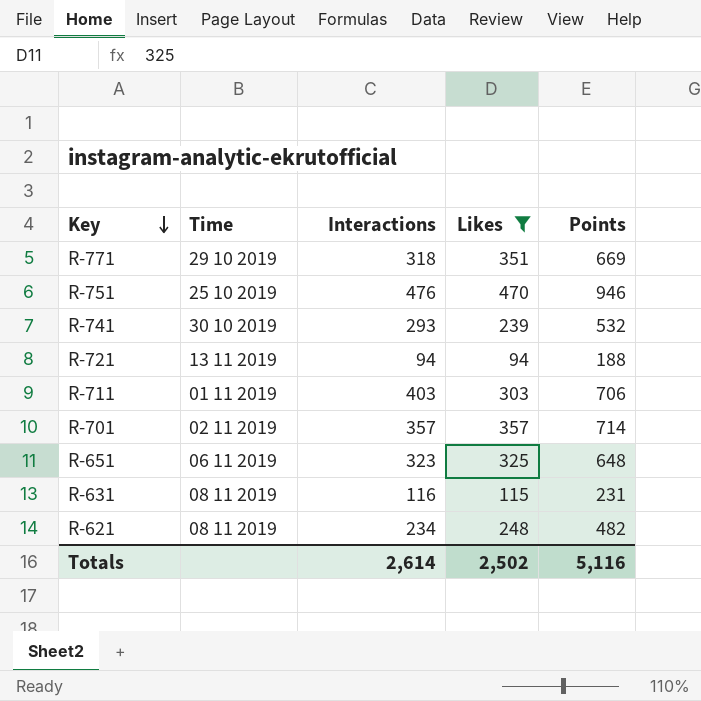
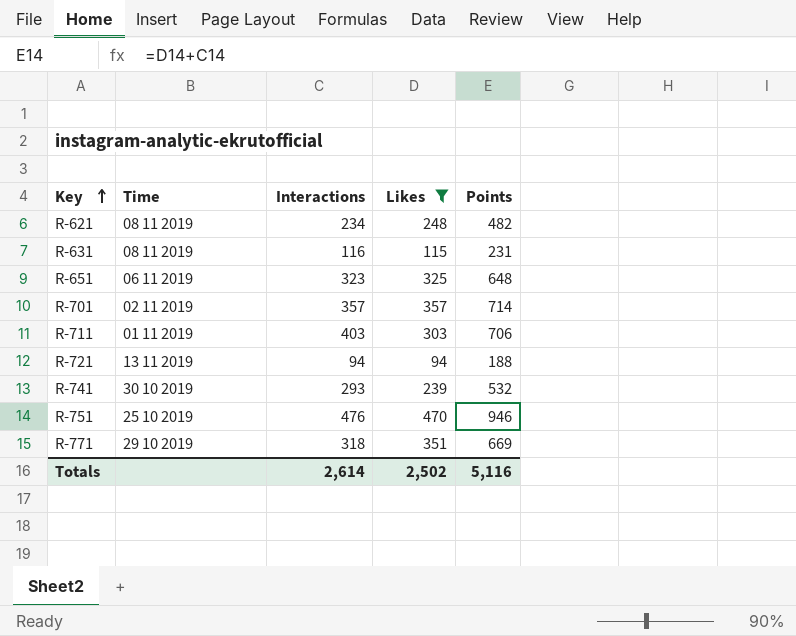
row order: Key descending -> Key ascending

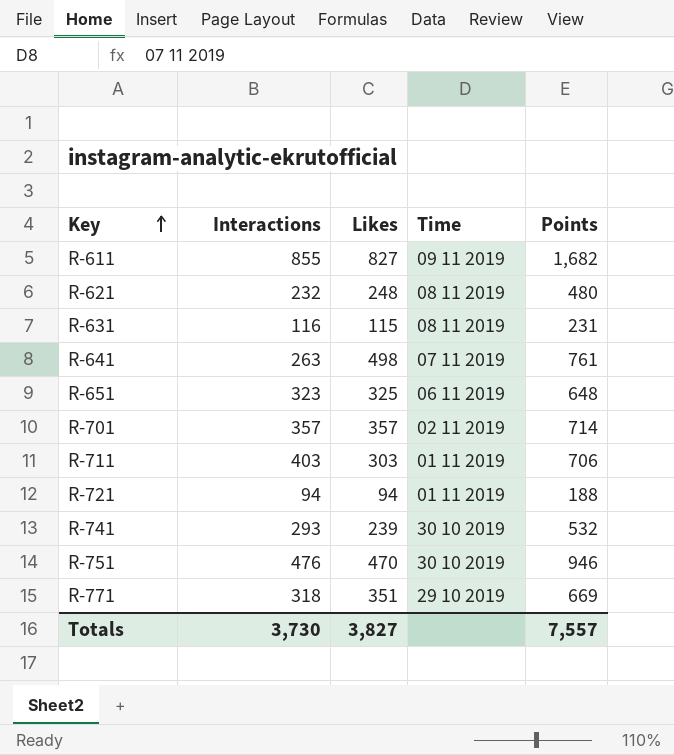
filter: Likes <= 470 -> none
column Time | position: 2 -> 4
R-621 | Interactions: 234 -> 232
R-621 | Points: 482 -> 480
R-721 | Time: 13 11 2019 -> 01 11 2019
R-751 | Time: 25 10 2019 -> 30 10 2019
Totals | Interactions: 2,614 -> 3,730
Totals | Likes: 2,502 -> 3,827
Totals | Points: 5,116 -> 7,557

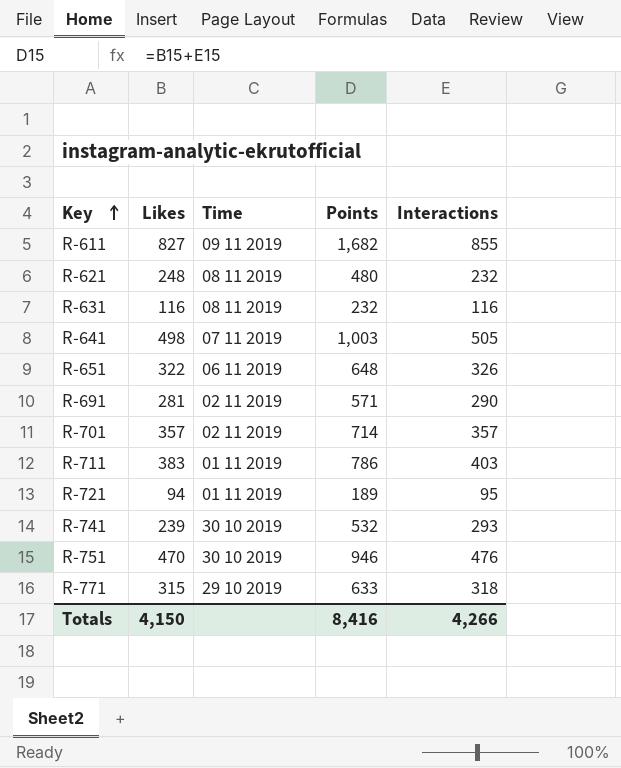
column Interactions | position: 2 -> 5
R-631 | Likes: 115 -> 116
R-631 | Points: 231 -> 232
R-641 | Points: 761 -> 1,003
R-641 | Interactions: 263 -> 505
R-651 | Likes: 325 -> 322
R-651 | Interactions: 323 -> 326
row R-691: none -> 281 | 02 11 2019 | 571 | 290
R-711 | Likes: 303 -> 383
R-711 | Points: 706 -> 786
R-721 | Points: 188 -> 189
R-721 | Interactions: 94 -> 95
R-771 | Likes: 351 -> 315
R-771 | Points: 669 -> 633
Totals | Likes: 3,827 -> 4,150
Totals | Points: 7,557 -> 8,416
Totals | Interactions: 3,730 -> 4,266

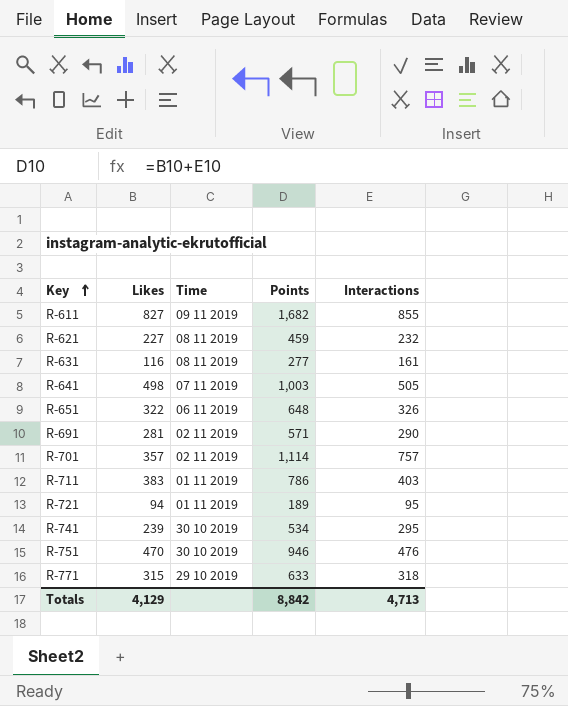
R-621 | Likes: 248 -> 227
R-621 | Points: 480 -> 459
R-631 | Points: 232 -> 277
R-631 | Interactions: 116 -> 161
R-701 | Points: 714 -> 1,114
R-701 | Interactions: 357 -> 757
R-741 | Points: 532 -> 534
R-741 | Interactions: 293 -> 295
Totals | Likes: 4,150 -> 4,129
Totals | Points: 8,416 -> 8,842
Totals | Interactions: 4,266 -> 4,713

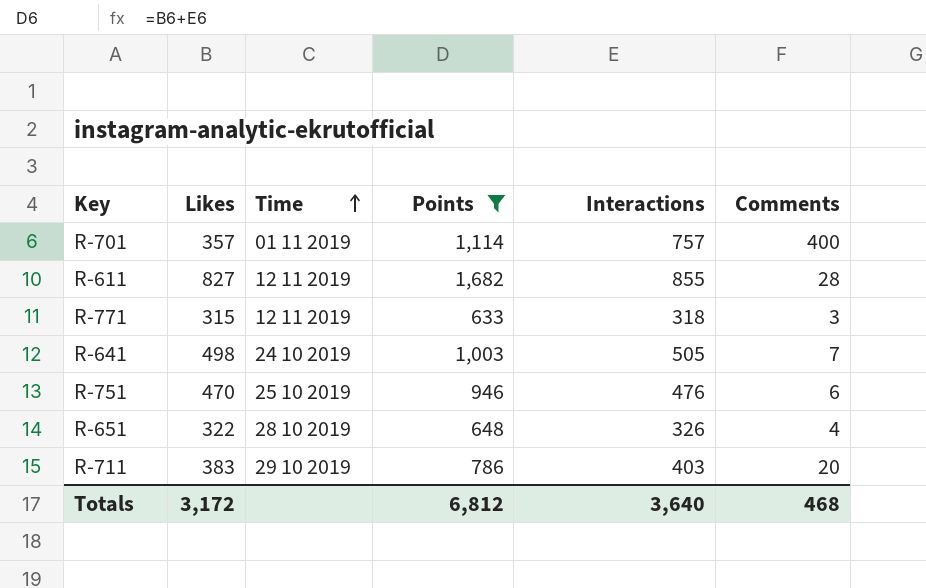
filter: none -> Points >= 633
row order: Key ascending -> Time ascending
column Comments | formula: none -> [Interactions] - [Likes]
R-701 | Time: 02 11 2019 -> 01 11 2019
R-611 | Time: 09 11 2019 -> 12 11 2019
R-771 | Time: 29 10 2019 -> 12 11 2019
R-641 | Time: 07 11 2019 -> 24 10 2019
R-751 | Time: 30 10 2019 -> 25 10 2019
R-651 | Time: 06 11 2019 -> 28 10 2019
R-711 | Time: 01 11 2019 -> 29 10 2019
Totals | Likes: 4,129 -> 3,172
Totals | Points: 8,842 -> 6,812
Totals | Interactions: 4,713 -> 3,640

